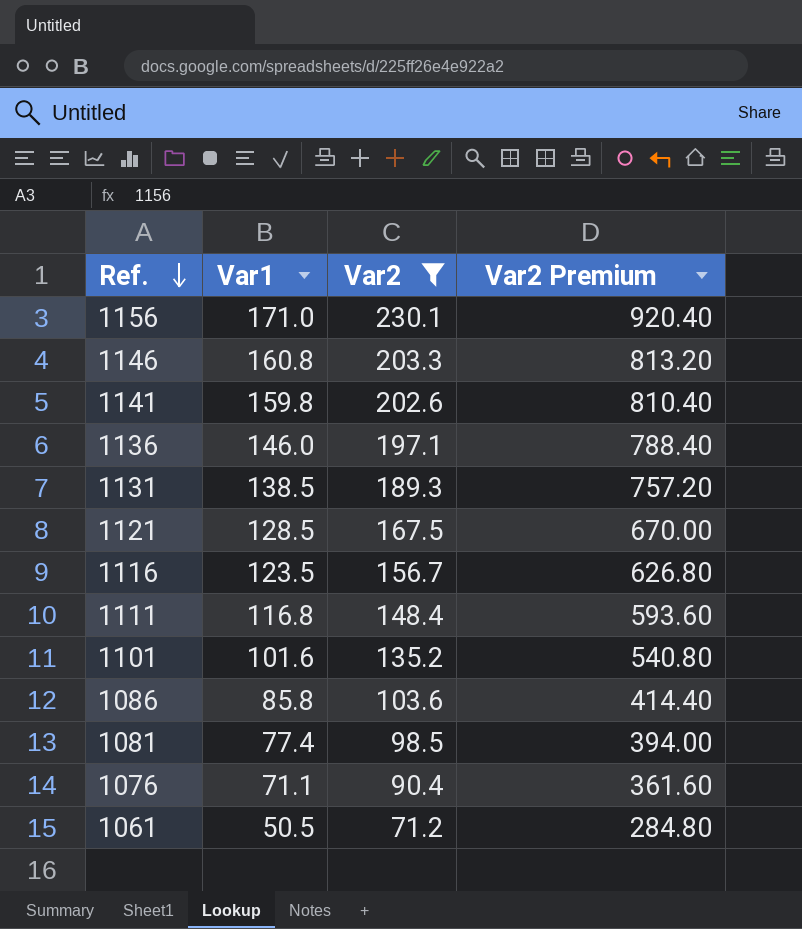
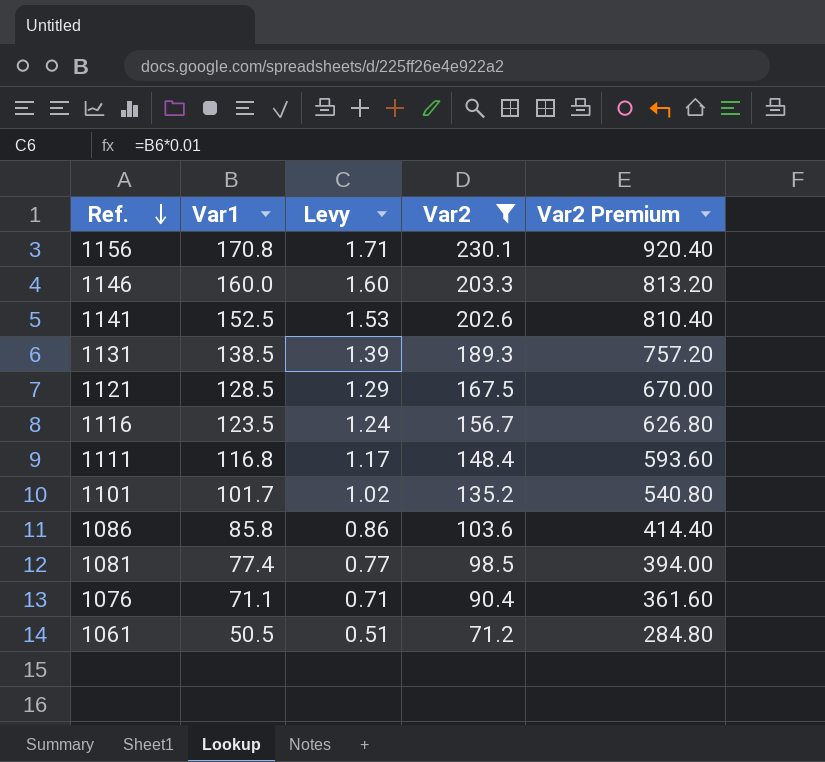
column Levy | formula: none -> [Var1] * 0.01
row 1136: 146.0 | 197.1 | 788.40 -> none
1156 | Var1: 171.0 -> 170.8
1146 | Var1: 160.8 -> 160.0
1141 | Var1: 159.8 -> 152.5
1101 | Var1: 101.6 -> 101.7

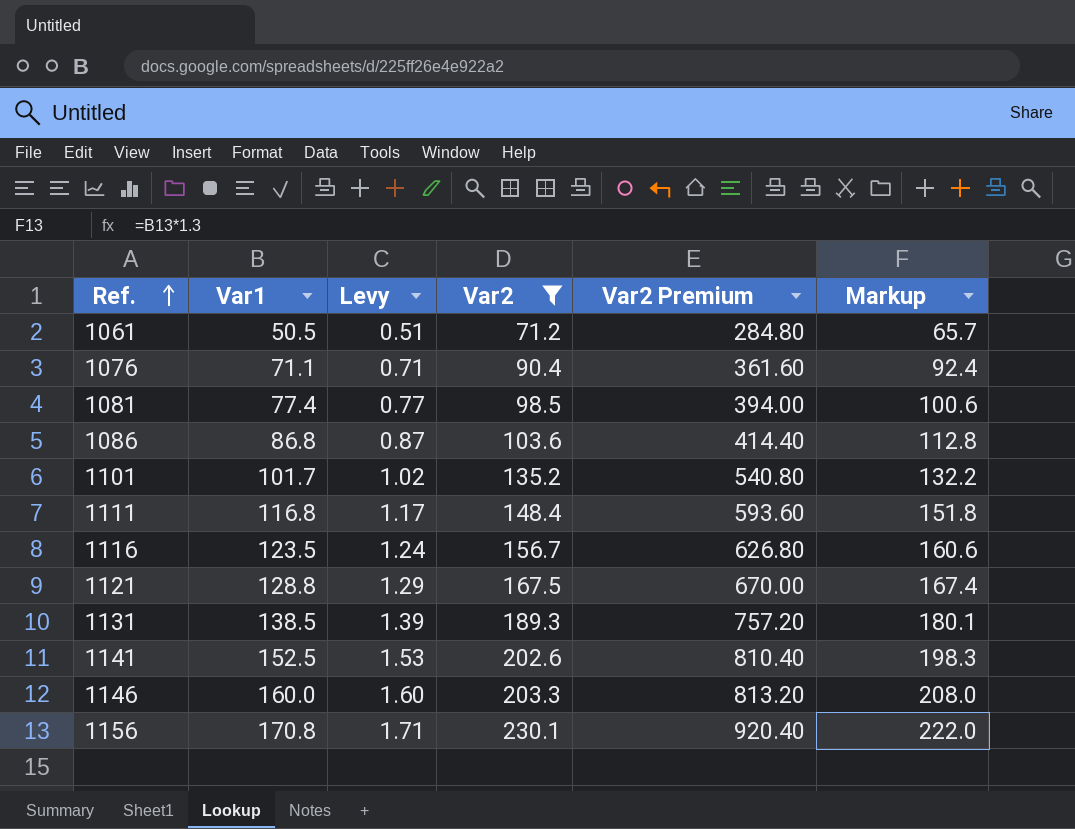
row order: Ref. descending -> Ref. ascending
column Markup | formula: none -> [Var1] * 1.3
1086 | Var1: 85.8 -> 86.8
1086 | Levy: 0.86 -> 0.87
1121 | Var1: 128.5 -> 128.8

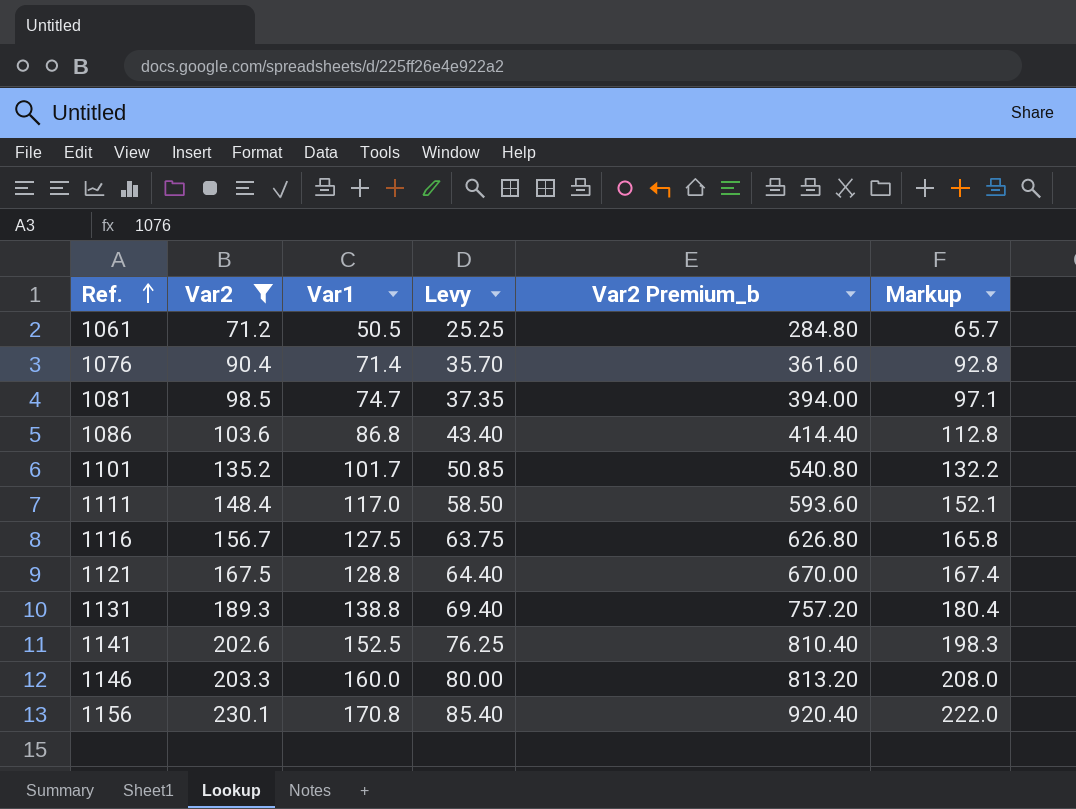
column Var2 | position: 4 -> 2
column Levy | formula: [Var1] * 0.01 -> [Var1] * 0.5
column name: Var2 Premium -> Var2 Premium_b
1076 | Var1: 71.1 -> 71.4
1076 | Markup: 92.4 -> 92.8
1081 | Var1: 77.4 -> 74.7
1081 | Markup: 100.6 -> 97.1
1111 | Var1: 116.8 -> 117.0
1111 | Markup: 151.8 -> 152.1
1116 | Var1: 123.5 -> 127.5
1116 | Markup: 160.6 -> 165.8
1131 | Var1: 138.5 -> 138.8
1131 | Markup: 180.1 -> 180.4

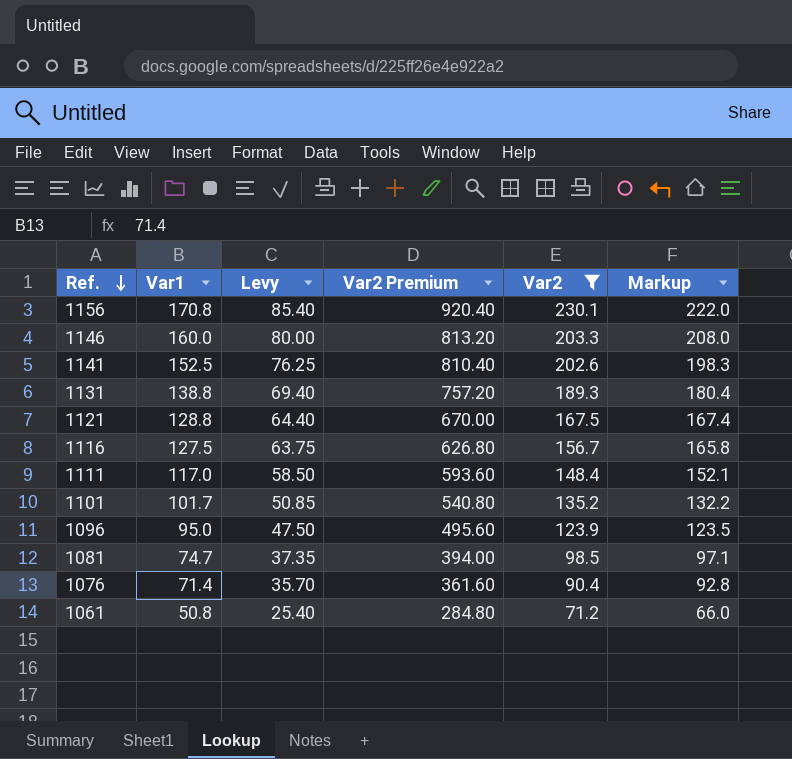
row order: Ref. ascending -> Ref. descending
column name: Var2 Premium_b -> Var2 Premium
column Var2 | position: 2 -> 5
row 1086: 103.6 | 86.8 | 43.40 | 414.40 | 112.8 -> none
row 1096: none -> 95.0 | 47.50 | 495.60 | 123.9 | 123.5
1061 | Var1: 50.5 -> 50.8
1061 | Levy: 25.25 -> 25.40
1061 | Markup: 65.7 -> 66.0

